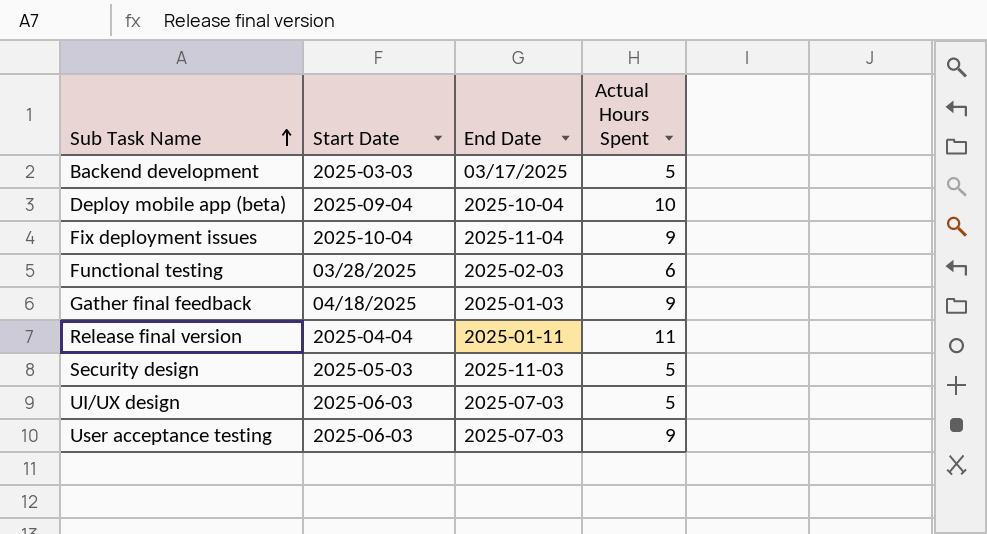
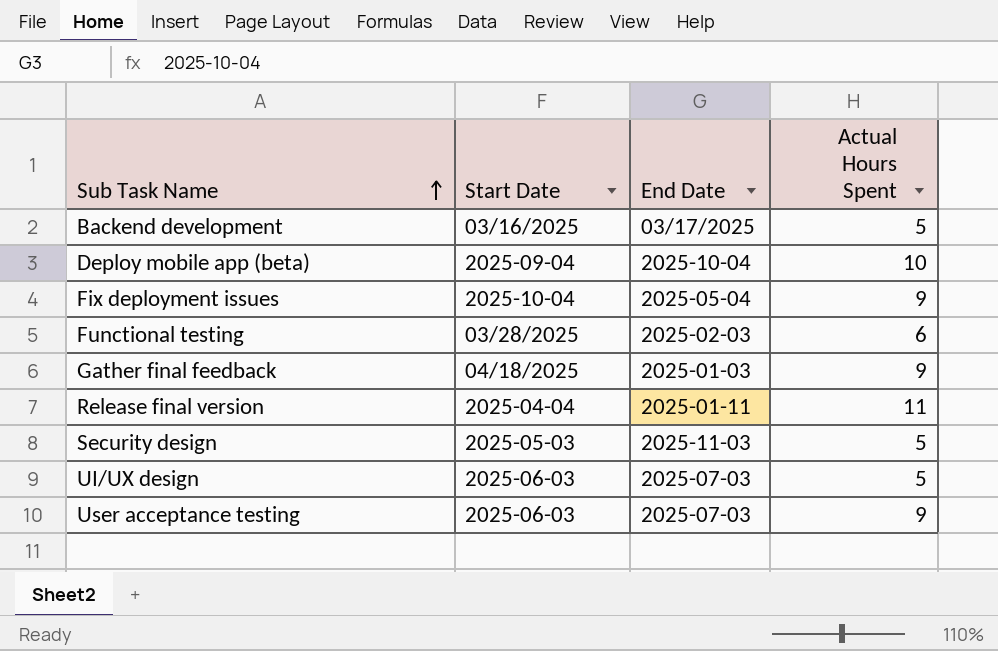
Backend development | Start Date: 2025-03-03 -> 03/16/2025
Fix deployment issues | End Date: 2025-11-04 -> 2025-05-04

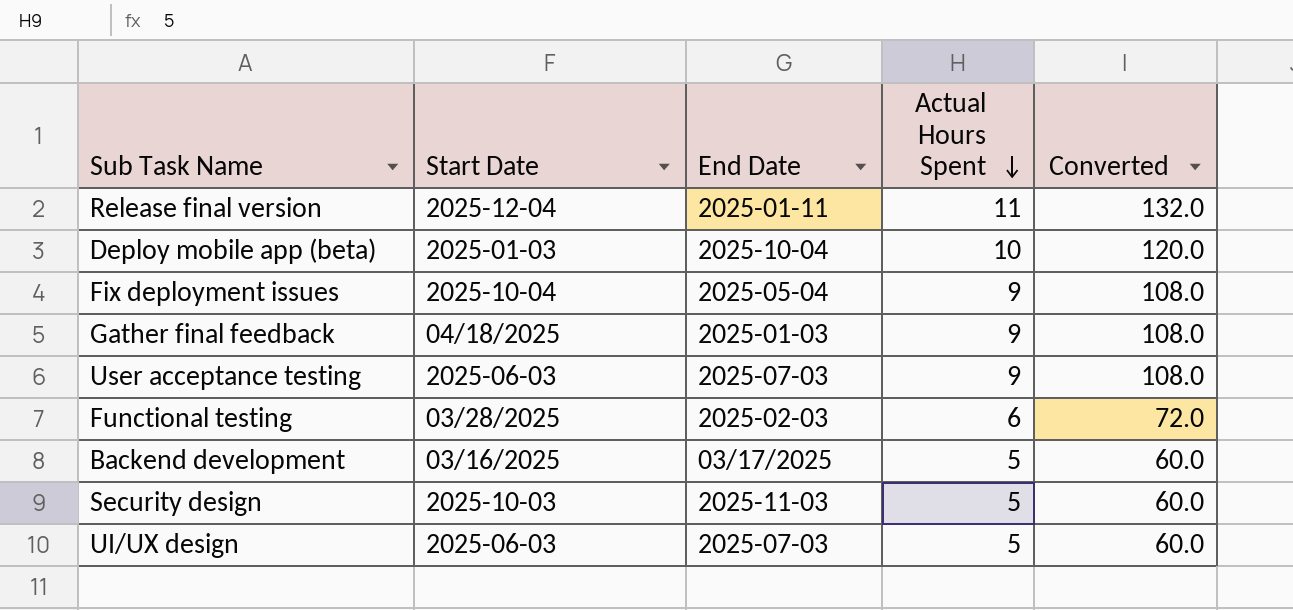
row order: Sub Task Name ascending -> Actual Hours Spent descending
column Converted | formula: none -> [Actual Hours Spent] * 12
Release final version | Start Date: 2025-04-04 -> 2025-12-04
Deploy mobile app (beta) | Start Date: 2025-09-04 -> 2025-01-03
Security design | Start Date: 2025-05-03 -> 2025-10-03

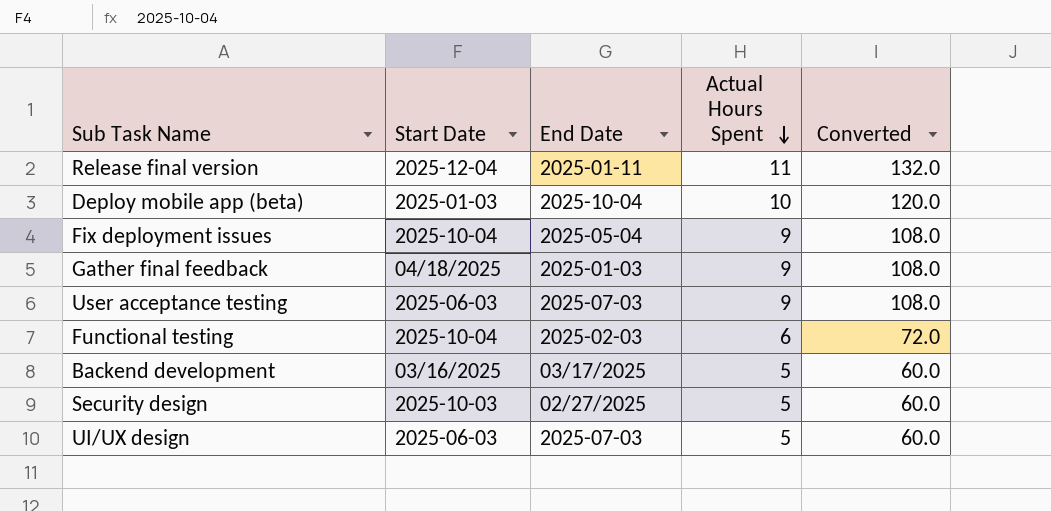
Functional testing | Start Date: 03/28/2025 -> 2025-10-04
Security design | End Date: 2025-11-03 -> 02/27/2025

